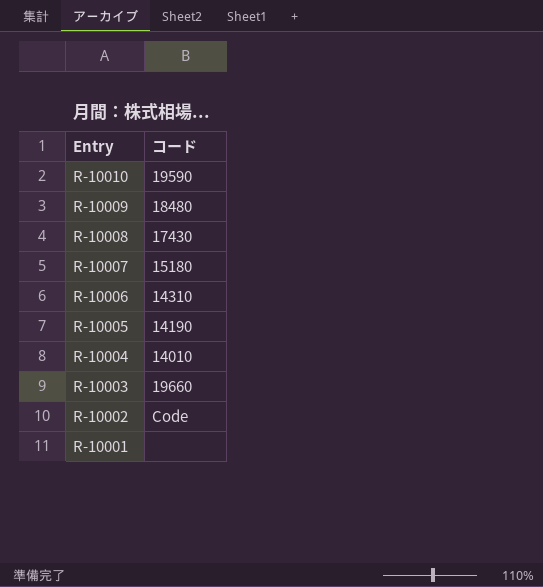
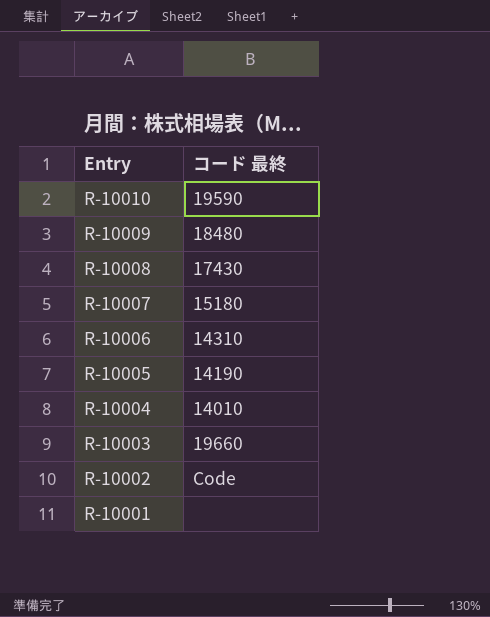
column name: コード -> コード 最終

